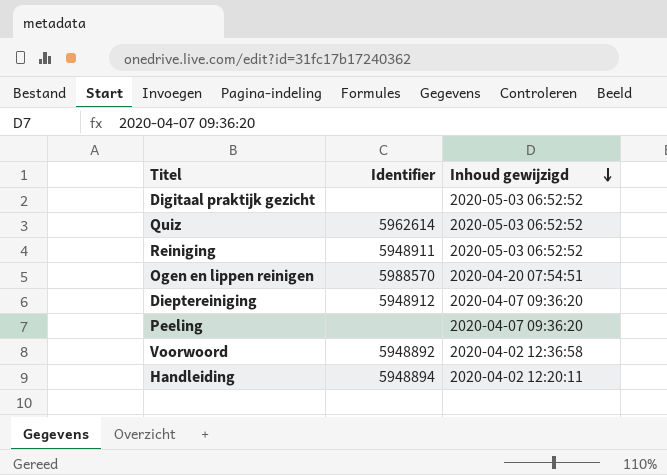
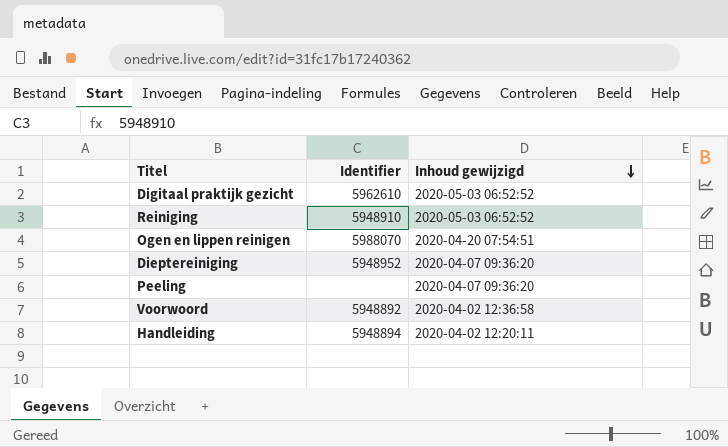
row Quiz: 5962614 | 2020-05-03 06:52:52 -> none
Digitaal praktijk gezicht | Identifier: none -> 5962610
Reiniging | Identifier: 5948911 -> 5948910
Ogen en lippen reinigen | Identifier: 5988570 -> 5988070
Dieptereiniging | Identifier: 5948912 -> 5948952

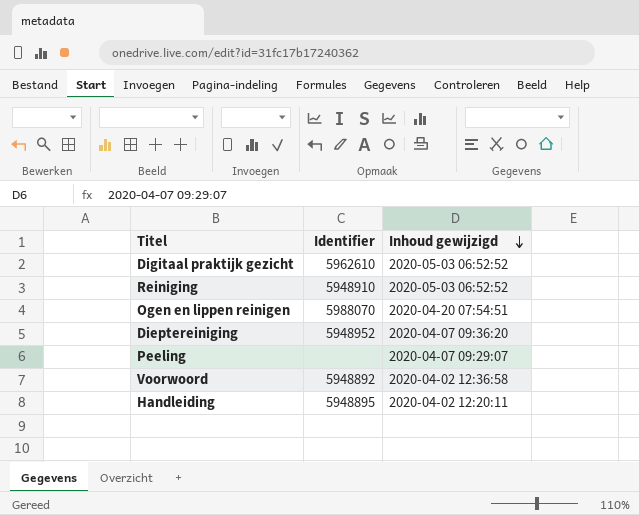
Peeling | Inhoud gewijzigd: 2020-04-07 09:36:20 -> 2020-04-07 09:29:07
Handleiding | Identifier: 5948894 -> 5948895

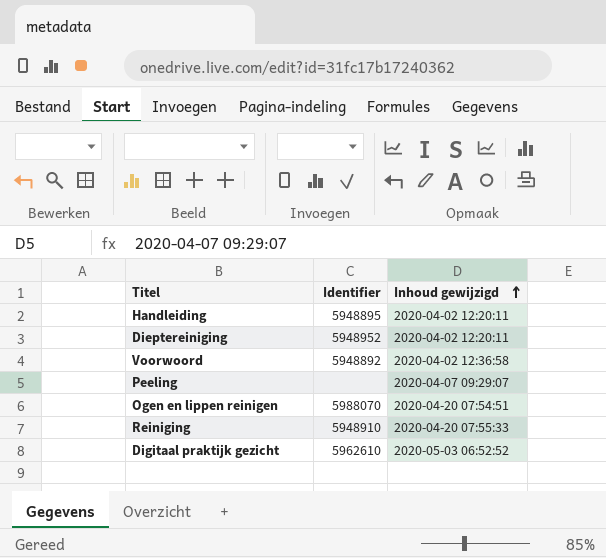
row order: Inhoud gewijzigd descending -> Inhoud gewijzigd ascending
Dieptereiniging | Inhoud gewijzigd: 2020-04-07 09:36:20 -> 2020-04-02 12:20:11
Reiniging | Inhoud gewijzigd: 2020-05-03 06:52:52 -> 2020-04-20 07:55:33

